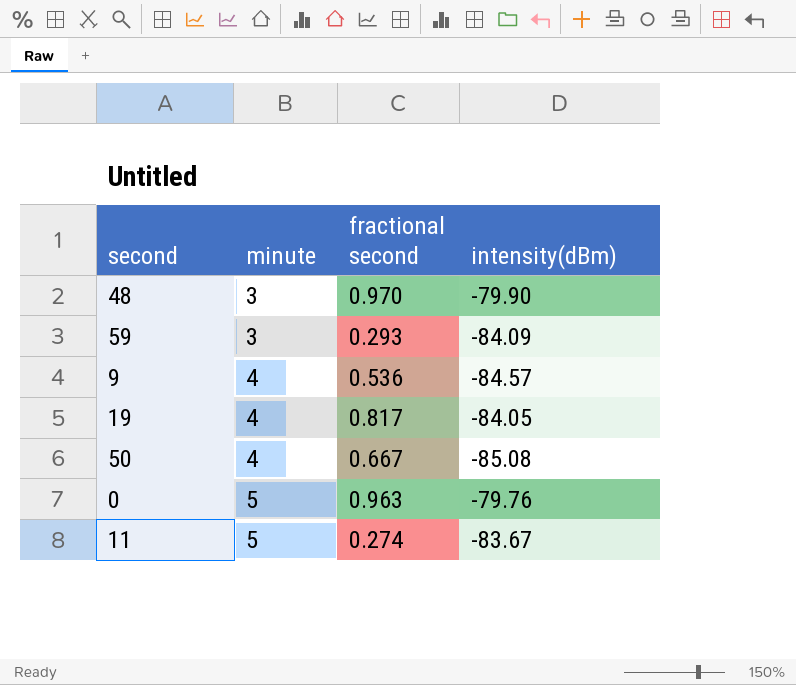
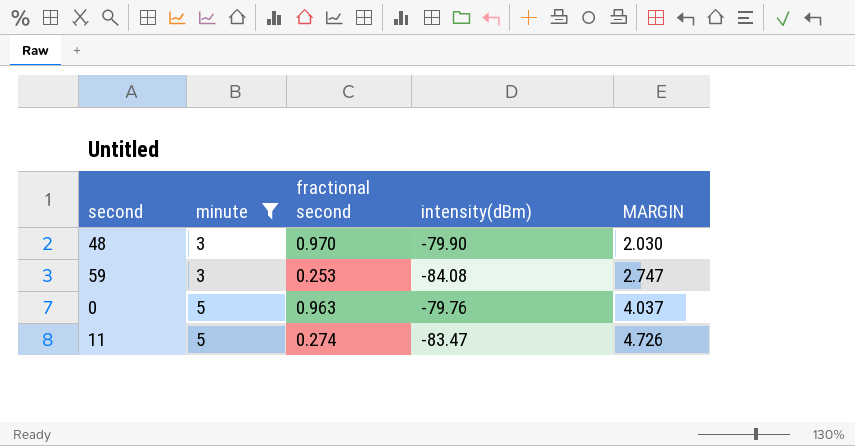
filter: none -> minute != 4
column MARGIN | formula: none -> [minute] - [fractional second]
59 | fractional second: 0.293 -> 0.253
59 | intensity(dBm): -84.09 -> -84.08
11 | intensity(dBm): -83.67 -> -83.47

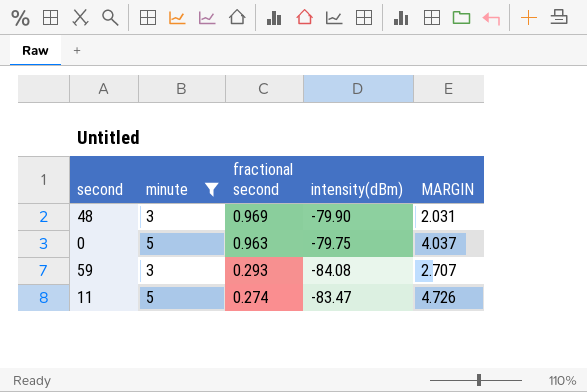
row order: minute ascending -> fractional second descending
48 | fractional second: 0.970 -> 0.969
48 | MARGIN: 2.030 -> 2.031
0 | intensity(dBm): -79.76 -> -79.75
59 | fractional second: 0.253 -> 0.293
59 | MARGIN: 2.747 -> 2.707

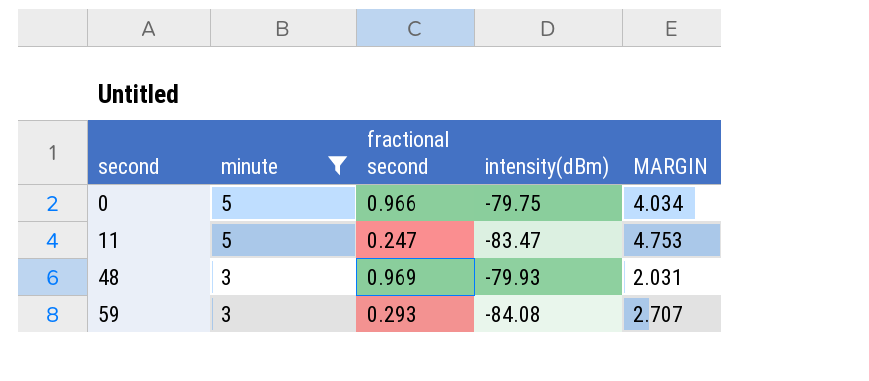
row order: fractional second descending -> second ascending
0 | fractional second: 0.963 -> 0.966
0 | MARGIN: 4.037 -> 4.034
11 | fractional second: 0.274 -> 0.247
11 | MARGIN: 4.726 -> 4.753
48 | intensity(dBm): -79.90 -> -79.93

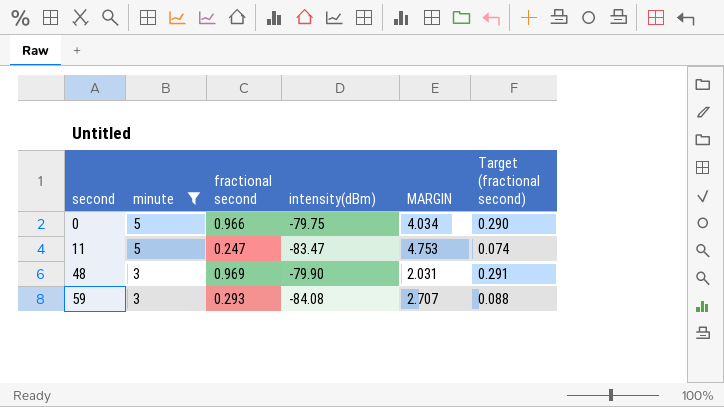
column Target (fractional second) | formula: none -> [fractional second] * 0.3
48 | intensity(dBm): -79.93 -> -79.90

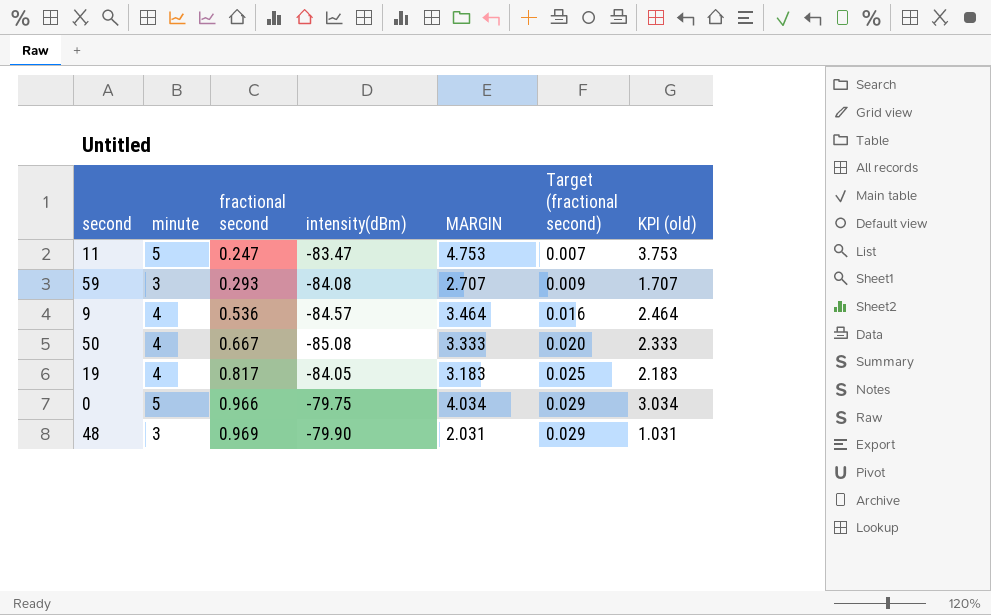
filter: minute != 4 -> none
row order: second ascending -> fractional second ascending
column Target (fractional second) | formula: [fractional second] * 0.3 -> [fractional second] * 0.03
column KPI (old) | formula: none -> [MARGIN] - 1

